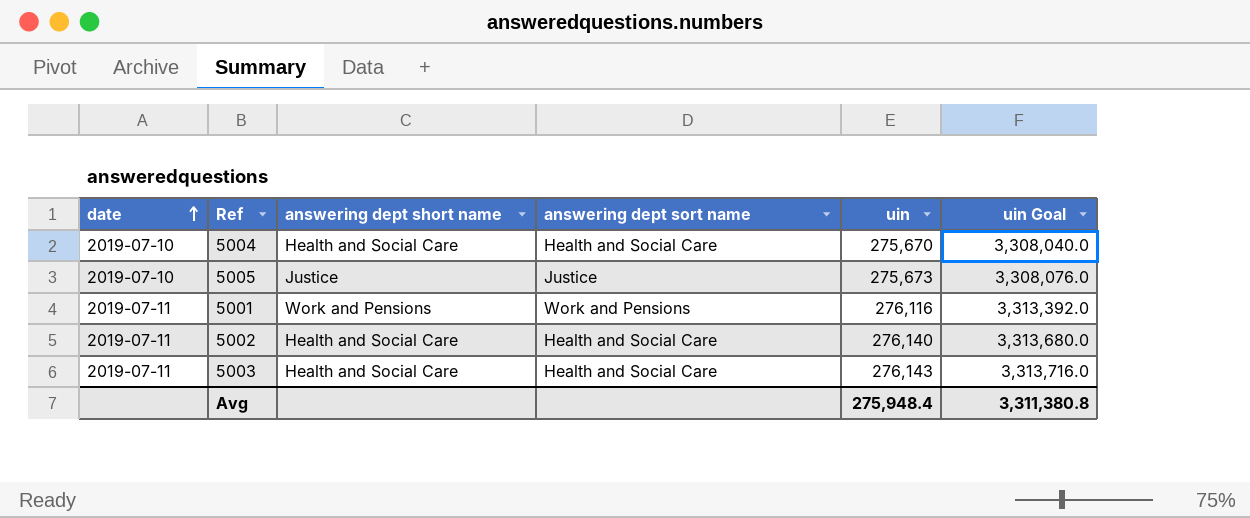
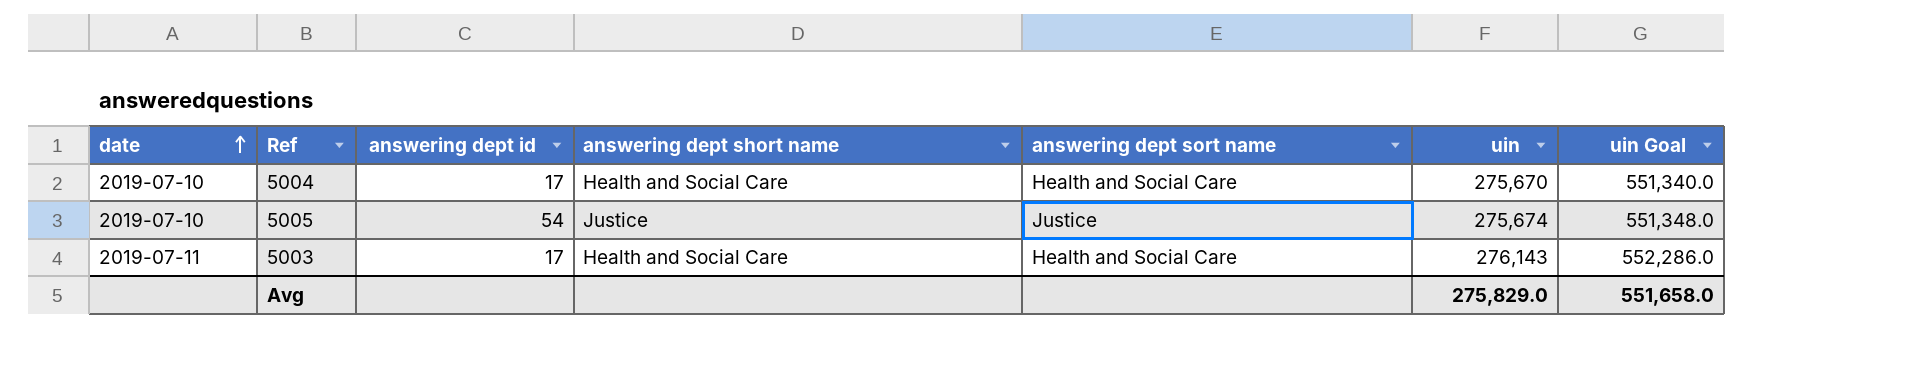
column answering dept id | position: none -> 3
column uin Goal | formula: [uin] * 12 -> [uin] * 2
row 5001: 2019-07-11 | Work and Pensions | Work and Pensions | 276,116 | 3,313,392.0 -> none
row 5002: 2019-07-11 | Health and Social Care | Health and Social Care | 276,140 | 3,313,680.0 -> none
5005 | uin: 275,673 -> 275,674
Avg | uin: 275,948.4 -> 275,829.0
Avg | uin Goal: 3,311,380.8 -> 551,658.0

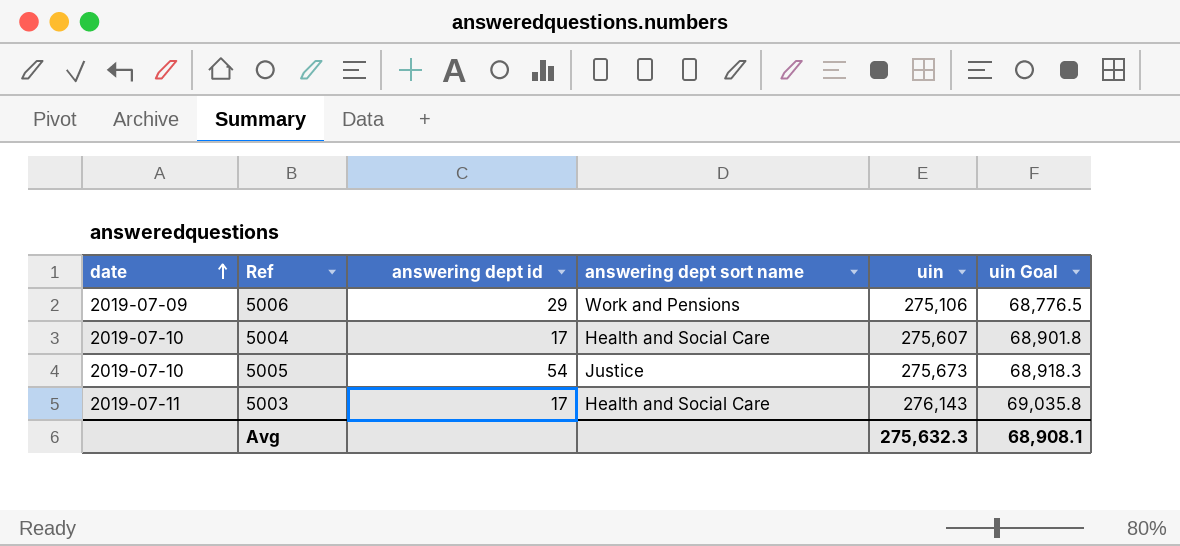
column answering dept short name | position: 4 -> none
column uin Goal | formula: [uin] * 2 -> [uin] * 0.25
row 5006: none -> 2019-07-09 | 29 | Work and Pensions | 275,106 | 68,776.5
5004 | uin: 275,670 -> 275,607
5005 | uin: 275,674 -> 275,673
Avg | uin: 275,829.0 -> 275,632.3
Avg | uin Goal: 551,658.0 -> 68,908.1

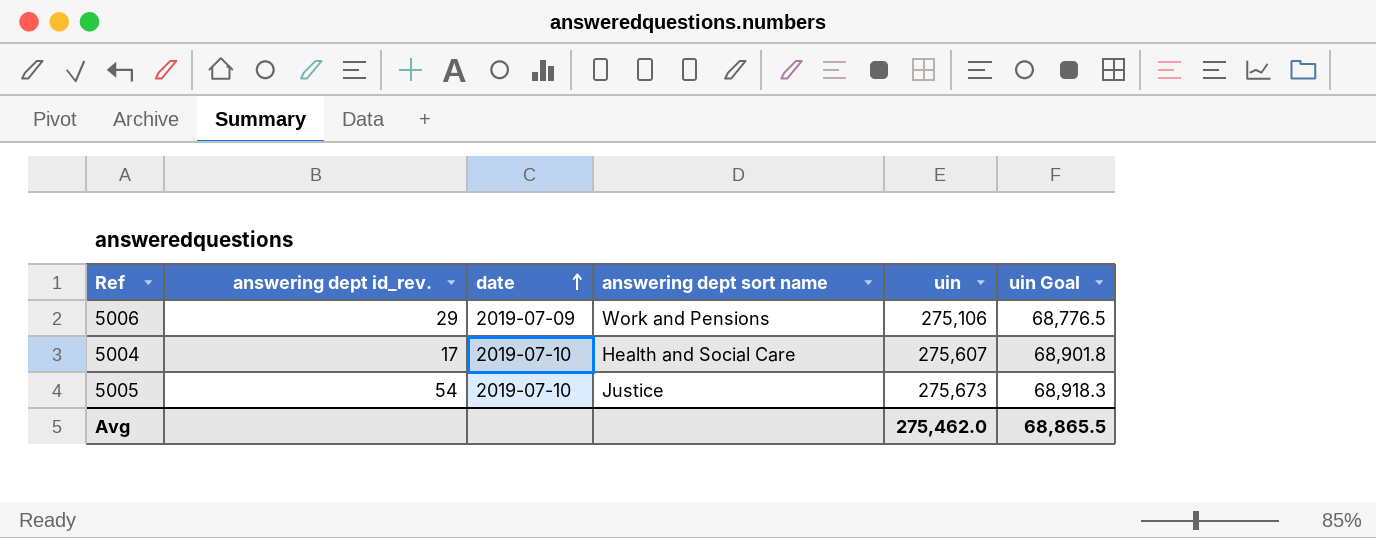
column name: answering dept id -> answering dept id_rev.
column date | position: 1 -> 3
row 5003: 2019-07-11 | 17 | Health and Social Care | 276,143 | 69,035.8 -> none
Avg | uin: 275,632.3 -> 275,462.0
Avg | uin Goal: 68,908.1 -> 68,865.5

